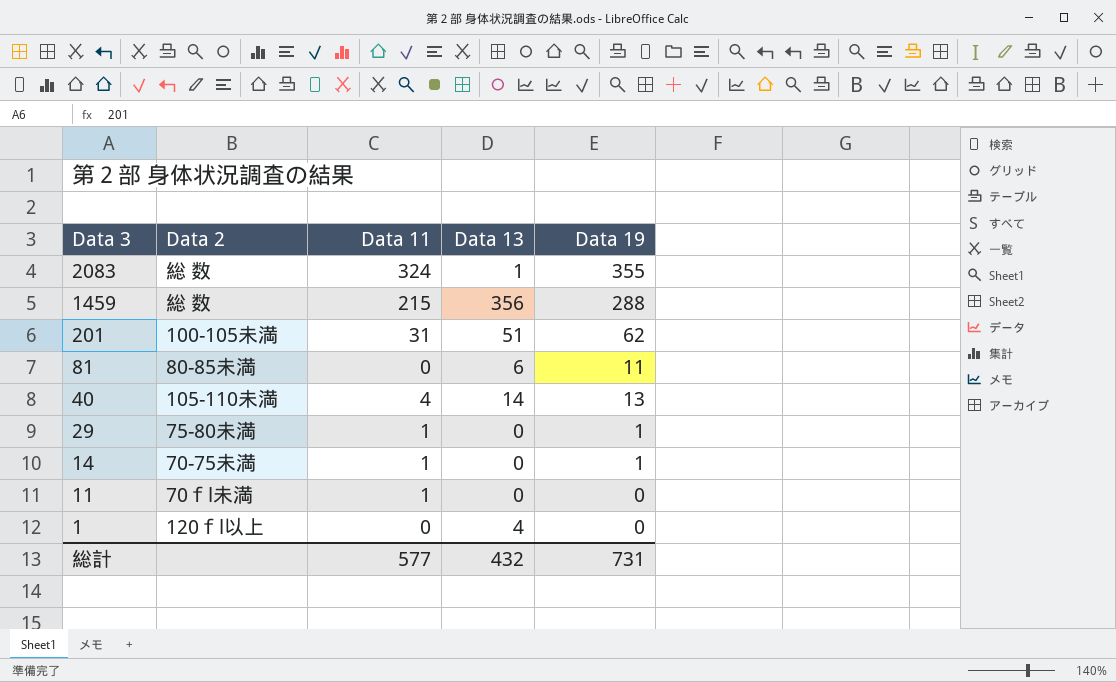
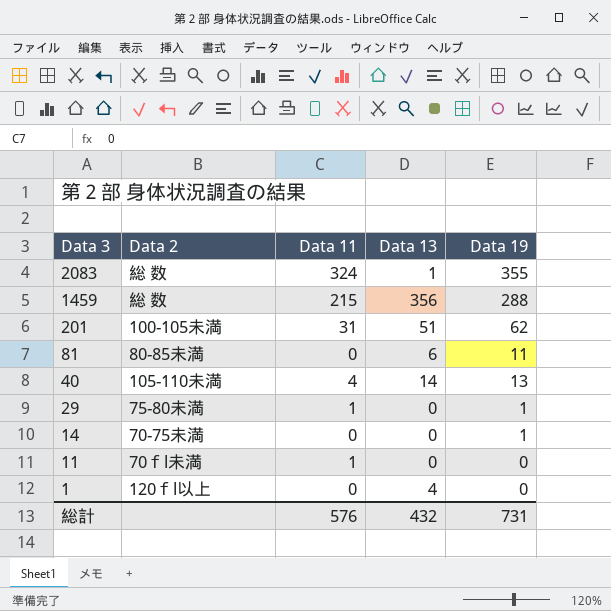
14 | Data 11: 1 -> 0
総計 | Data 11: 577 -> 576

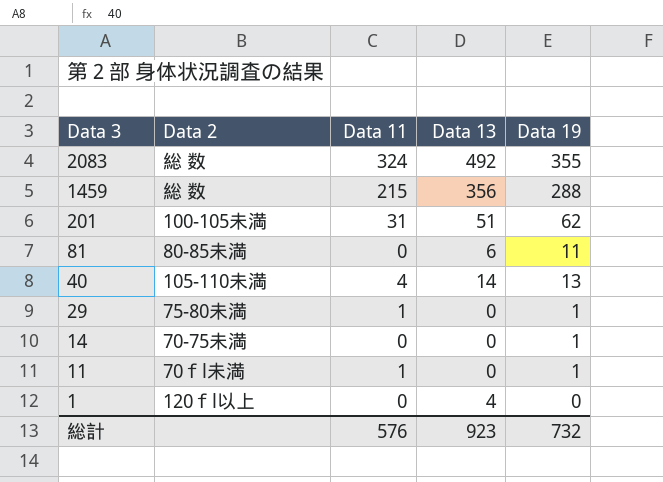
2083 | Data 13: 1 -> 492
11 | Data 19: 0 -> 1
総計 | Data 13: 432 -> 923
総計 | Data 19: 731 -> 732

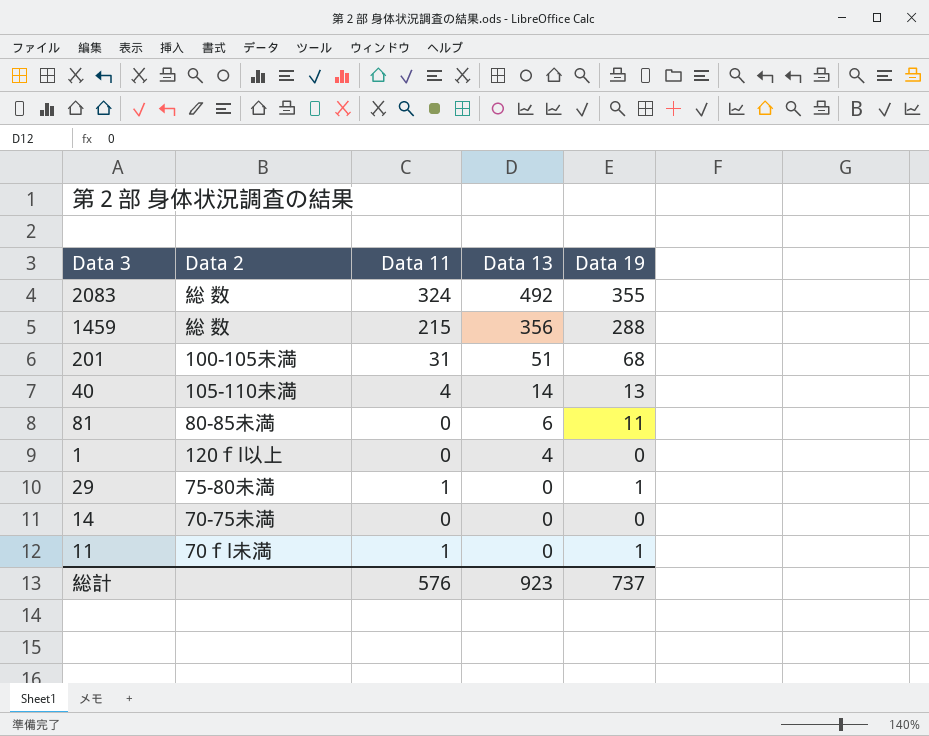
row order: Data 3 descending -> Data 13 descending
201 | Data 19: 62 -> 68
14 | Data 19: 1 -> 0
総計 | Data 19: 732 -> 737

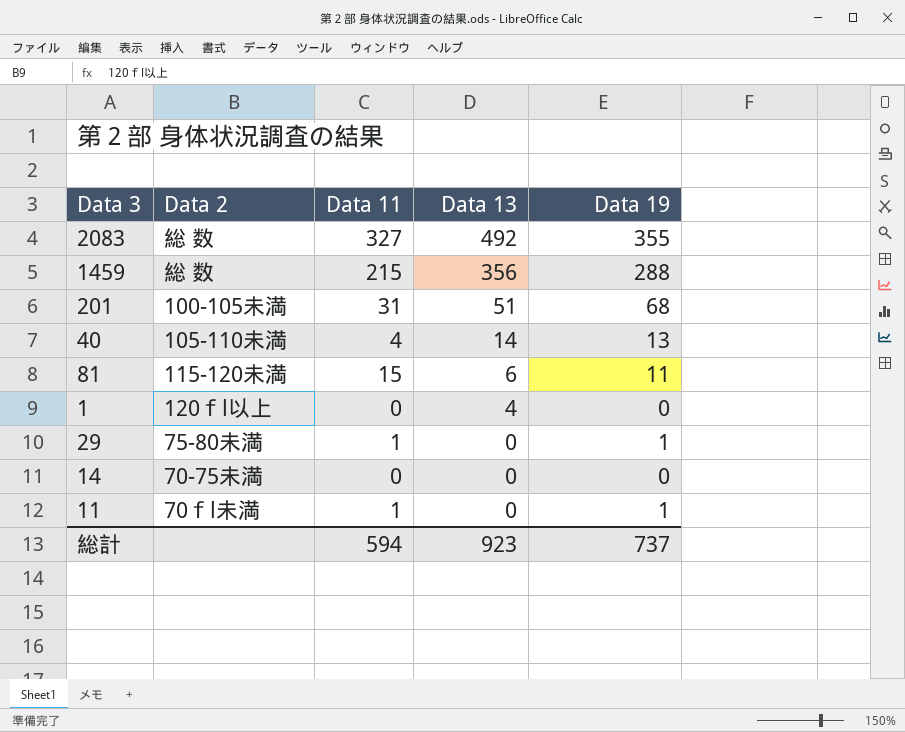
2083 | Data 11: 324 -> 327
81 | Data 2: 80-85未満 -> 115-120未満
81 | Data 11: 0 -> 15
総計 | Data 11: 576 -> 594

